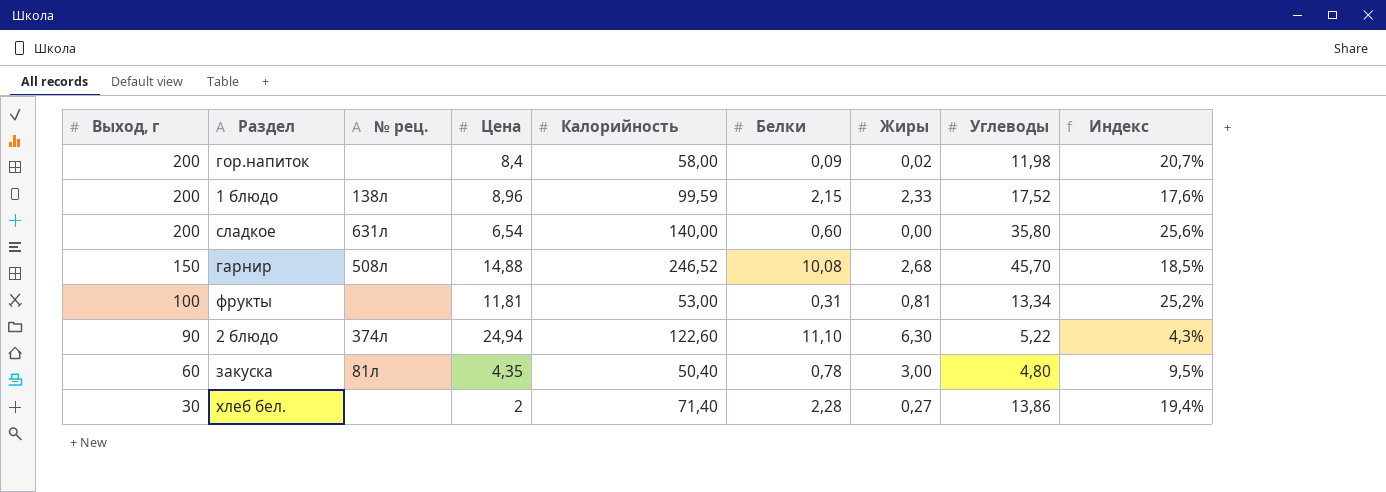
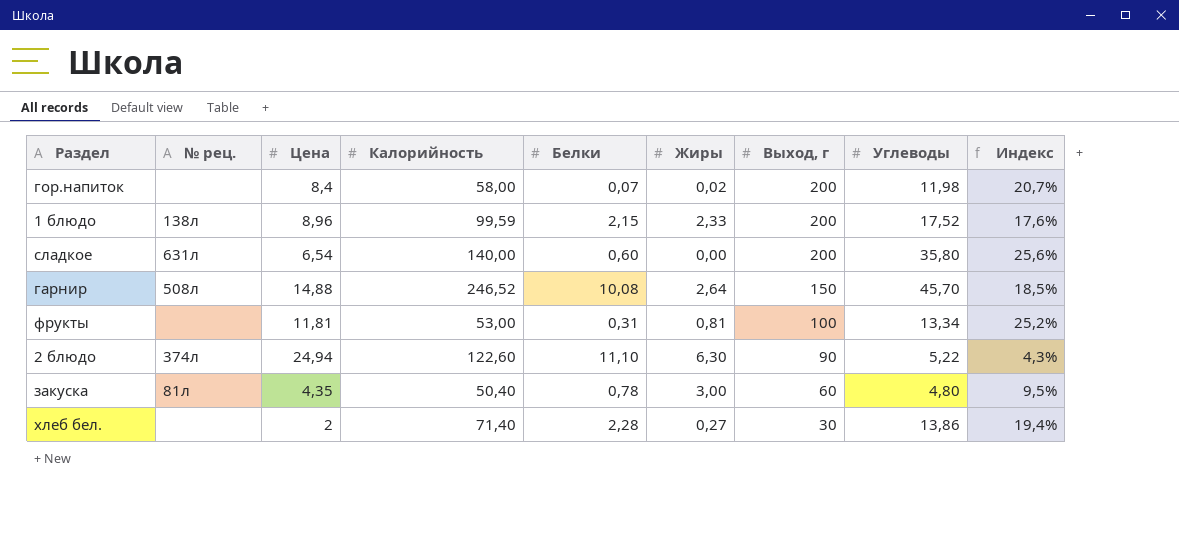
column Выход, г | position: 1 -> 7
гор.напиток | Белки: 0,09 -> 0,07
гарнир | Жиры: 2,68 -> 2,64

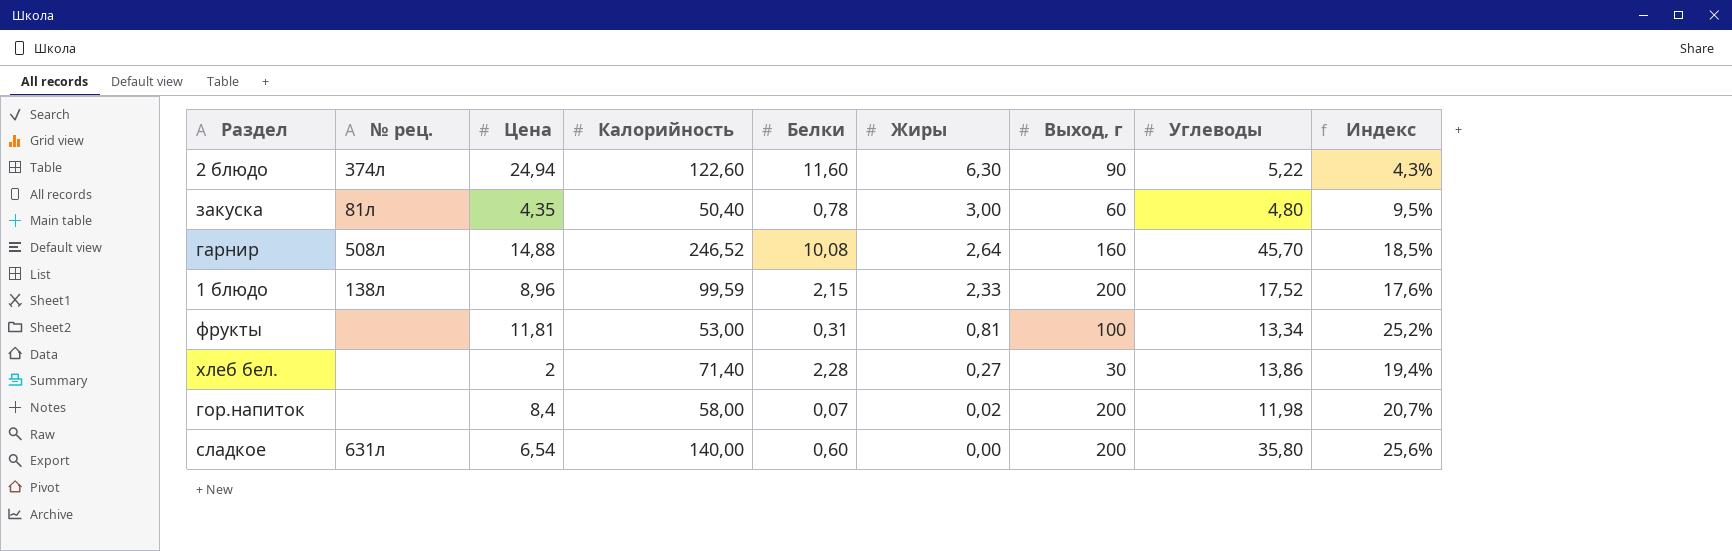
row order: Выход, г descending -> Жиры descending
2 блюдо | Белки: 11,10 -> 11,60
гарнир | Выход, г: 150 -> 160

